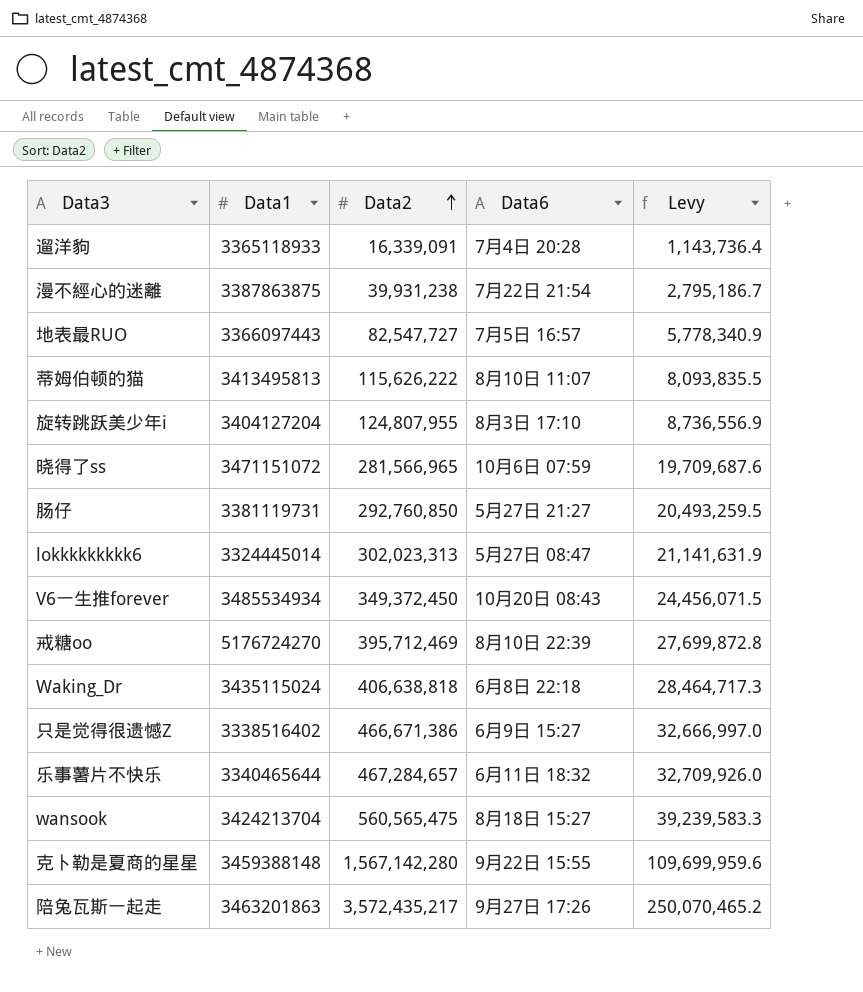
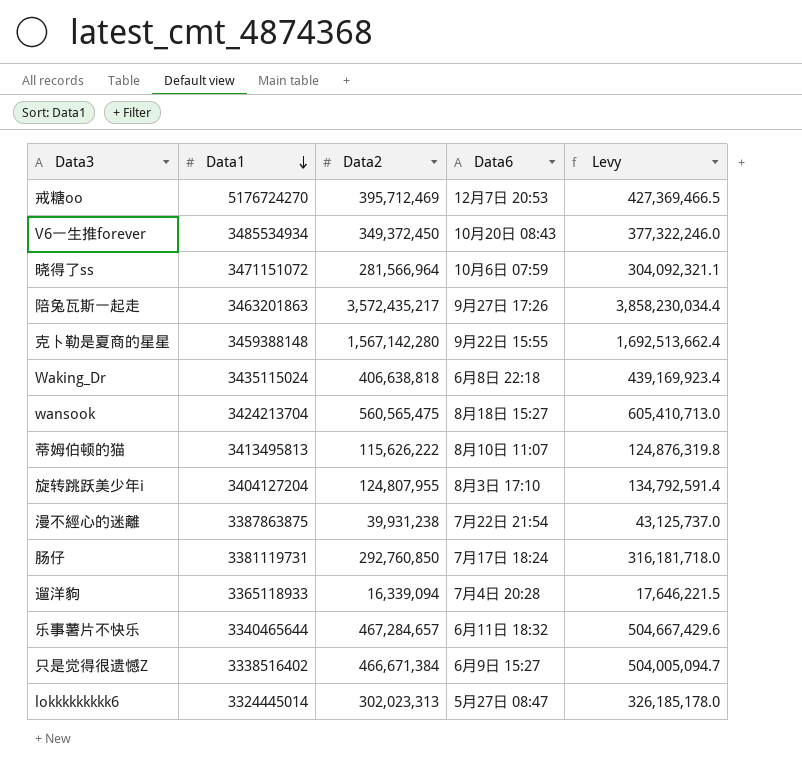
row order: Data2 ascending -> Data1 descending
column Levy | formula: [Data2] * 0.07 -> [Data2] * 1.08
row 地表最RUO: 3366097443 | 82,547,727 | 7月5日 16:57 | 5,778,340.9 -> none
戒糖oo | Data6: 8月10日 22:39 -> 12月7日 20:53
晓得了ss | Data2: 281,566,965 -> 281,566,964
肠仔 | Data6: 5月27日 21:27 -> 7月17日 18:24
遛洋豿 | Data2: 16,339,091 -> 16,339,094
只是觉得很遗憾Z | Data2: 466,671,386 -> 466,671,384

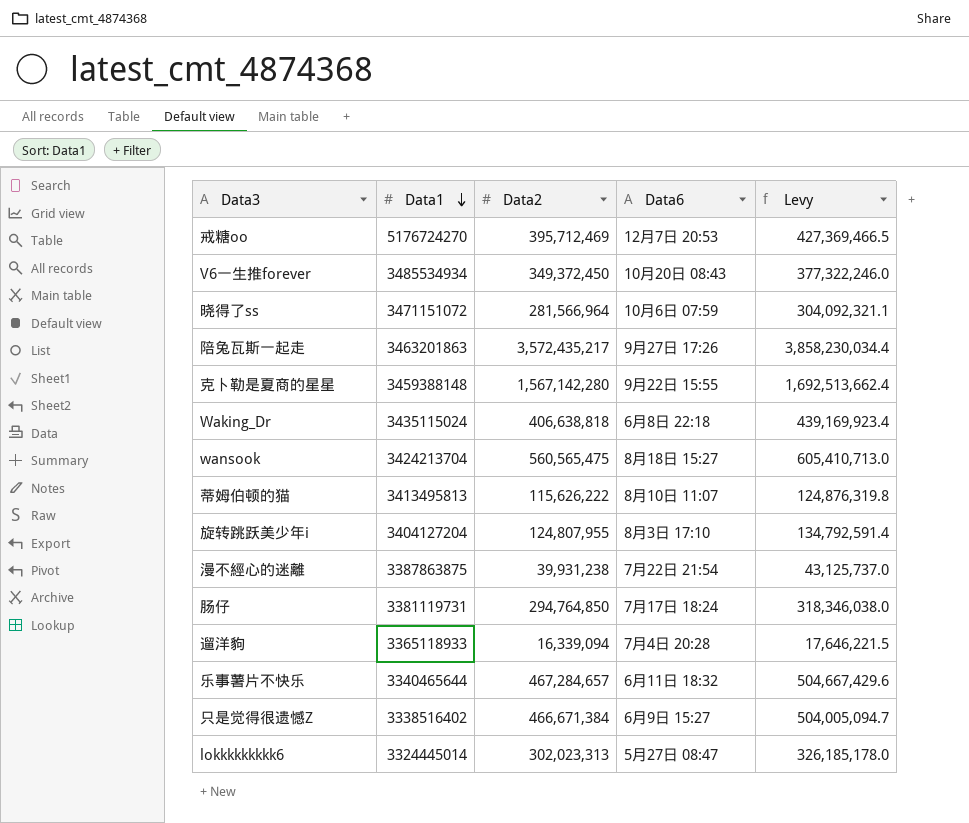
肠仔 | Data2: 292,760,850 -> 294,764,850
肠仔 | Levy: 316,181,718.0 -> 318,346,038.0

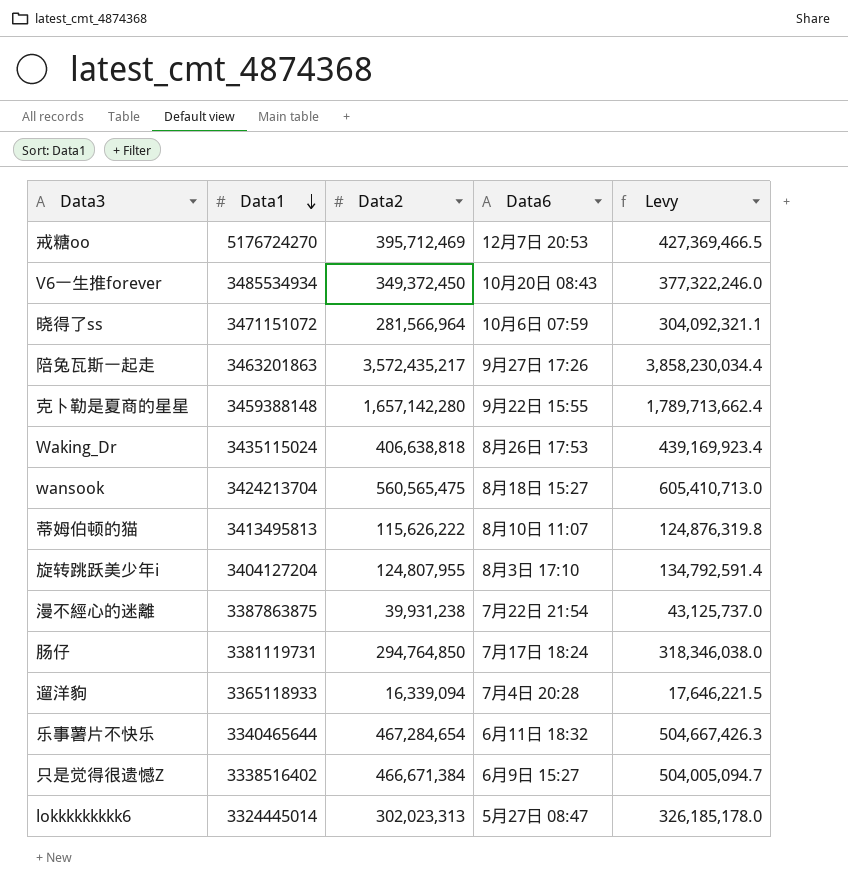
克卜勒是夏商的星星 | Data2: 1,567,142,280 -> 1,657,142,280
克卜勒是夏商的星星 | Levy: 1,692,513,662.4 -> 1,789,713,662.4
Waking_Dr | Data6: 6月8日 22:18 -> 8月26日 17:53
乐事薯片不快乐 | Data2: 467,284,657 -> 467,284,654
乐事薯片不快乐 | Levy: 504,667,429.6 -> 504,667,426.3

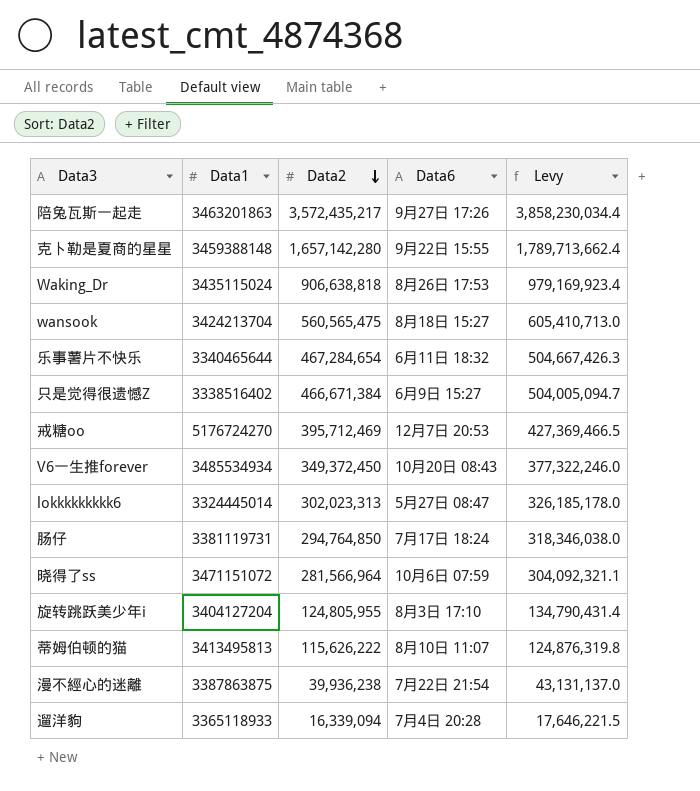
row order: Data1 descending -> Data2 descending
Waking_Dr | Data2: 406,638,818 -> 906,638,818
Waking_Dr | Levy: 439,169,923.4 -> 979,169,923.4
旋转跳跃美少年i | Data2: 124,807,955 -> 124,805,955
旋转跳跃美少年i | Levy: 134,792,591.4 -> 134,790,431.4
漫不經心的迷離 | Data2: 39,931,238 -> 39,936,238
漫不經心的迷離 | Levy: 43,125,737.0 -> 43,131,137.0

